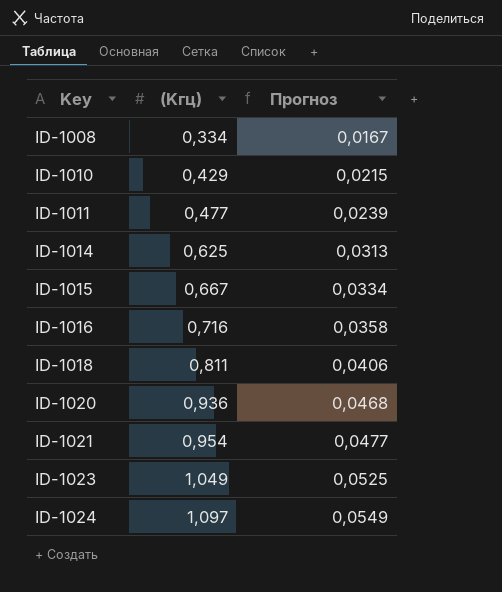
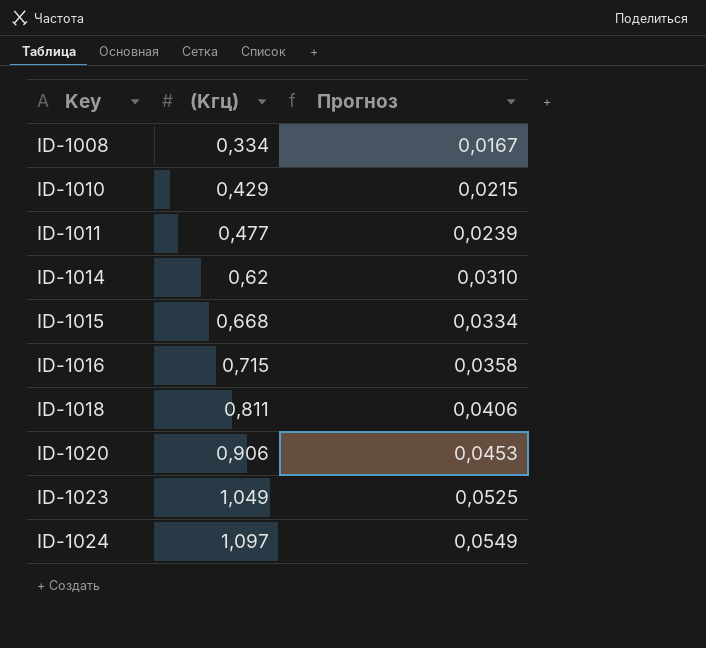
row ID-1021: 0,954 | 0,0477 -> none
ID-1014 | (Kгц): 0,625 -> 0,62
ID-1014 | Прогноз: 0,0313 -> 0,0310
ID-1015 | (Kгц): 0,667 -> 0,668
ID-1016 | (Kгц): 0,716 -> 0,715
ID-1020 | (Kгц): 0,936 -> 0,906
ID-1020 | Прогноз: 0,0468 -> 0,0453

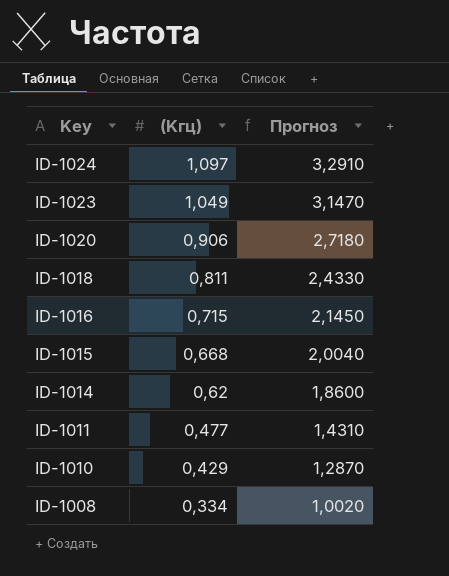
row order: Key ascending -> Key descending
column Прогноз | formula: [(Kгц)] * 0,05 -> [(Kгц)] * 3

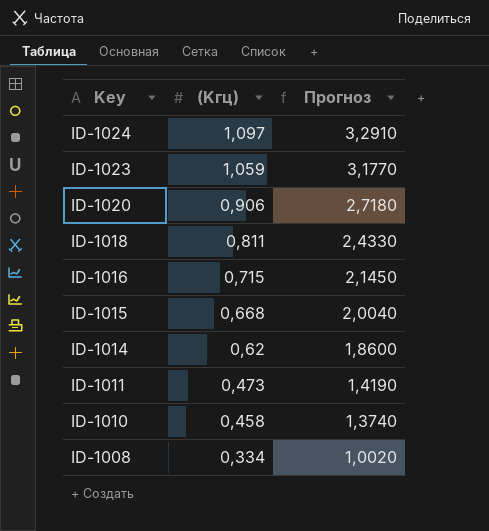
ID-1023 | (Kгц): 1,049 -> 1,059
ID-1023 | Прогноз: 3,1470 -> 3,1770
ID-1011 | (Kгц): 0,477 -> 0,473
ID-1011 | Прогноз: 1,4310 -> 1,4190
ID-1010 | (Kгц): 0,429 -> 0,458
ID-1010 | Прогноз: 1,2870 -> 1,3740

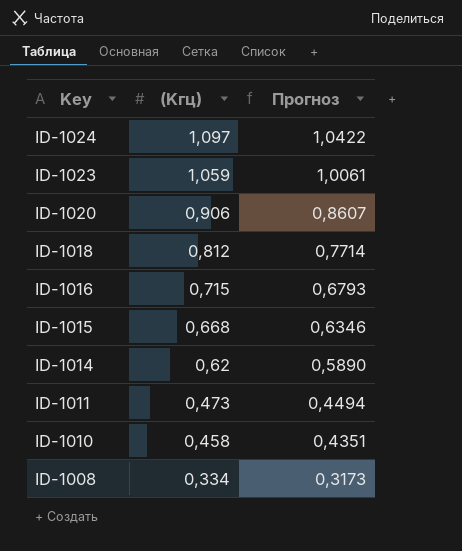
column Прогноз | formula: [(Kгц)] * 3 -> [(Kгц)] * 0,95
ID-1018 | (Kгц): 0,811 -> 0,812

